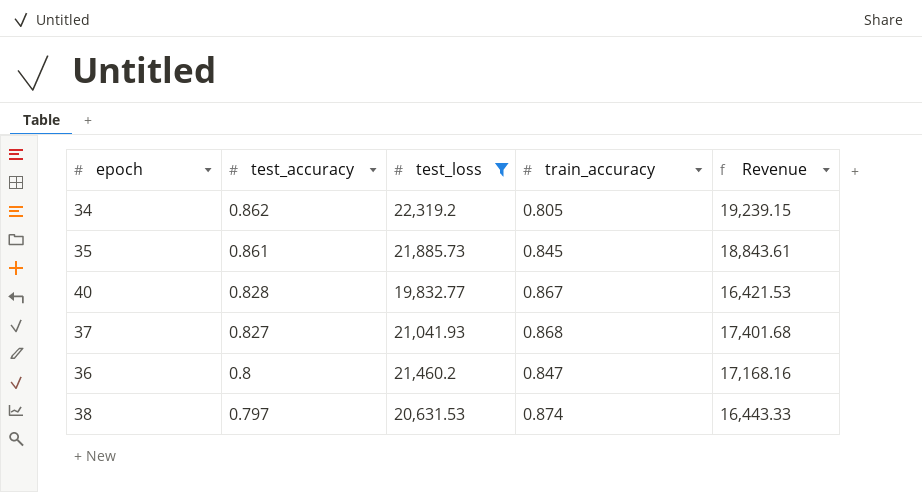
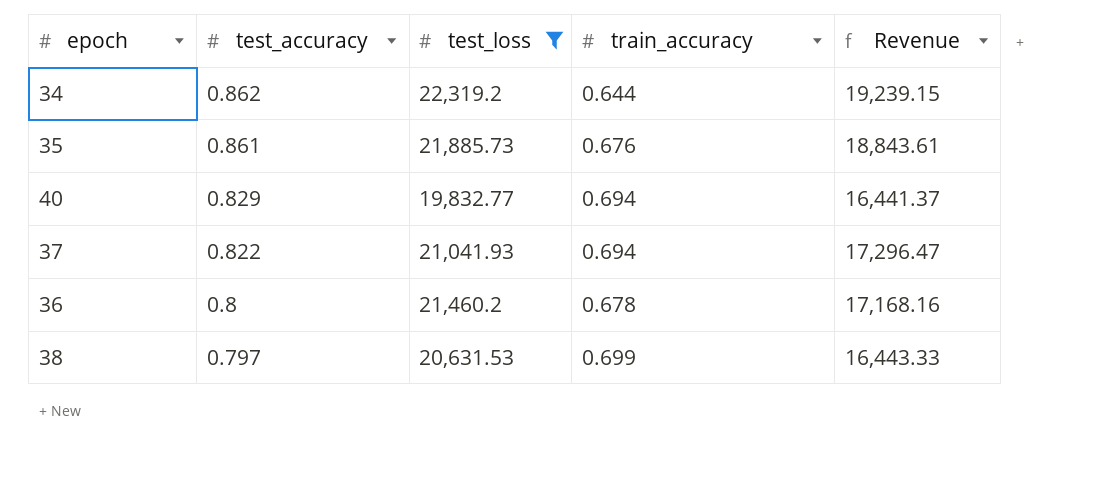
34 | train_accuracy: 0.805 -> 0.644
35 | train_accuracy: 0.845 -> 0.676
40 | test_accuracy: 0.828 -> 0.829
40 | train_accuracy: 0.867 -> 0.694
40 | Revenue: 16,421.53 -> 16,441.37
37 | test_accuracy: 0.827 -> 0.822
37 | train_accuracy: 0.868 -> 0.694
37 | Revenue: 17,401.68 -> 17,296.47
36 | train_accuracy: 0.847 -> 0.678
38 | train_accuracy: 0.874 -> 0.699

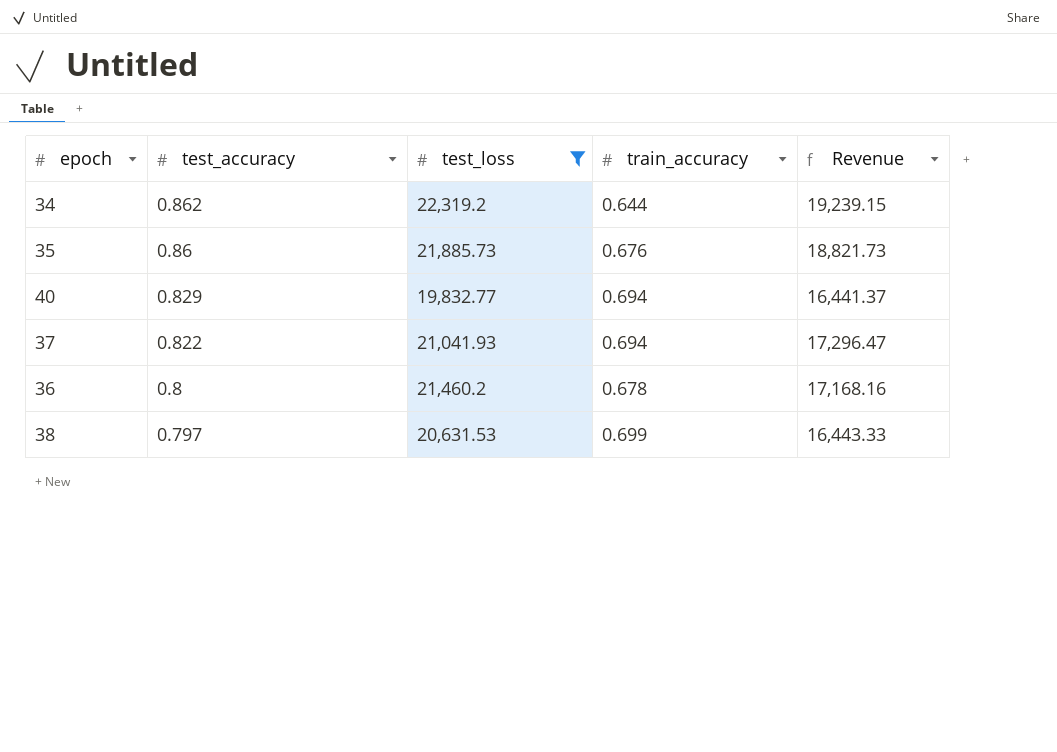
35 | test_accuracy: 0.861 -> 0.86
35 | Revenue: 18,843.61 -> 18,821.73

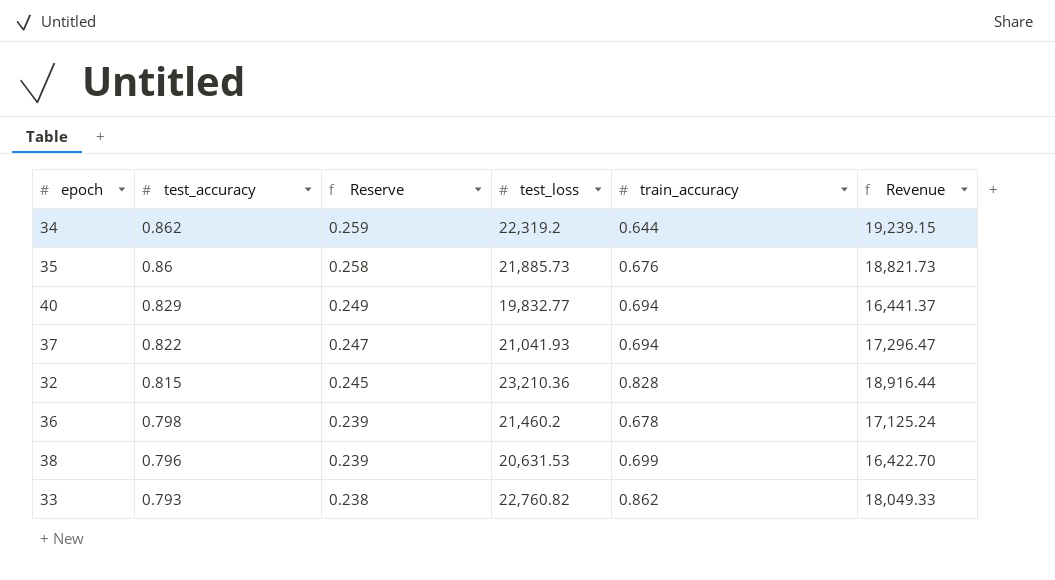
filter: test_loss <= 22,319.2 -> none
column Reserve | formula: none -> [test_accuracy] * 0.3
36 | test_accuracy: 0.8 -> 0.798
36 | Revenue: 17,168.16 -> 17,125.24
38 | test_accuracy: 0.797 -> 0.796
38 | Revenue: 16,443.33 -> 16,422.70

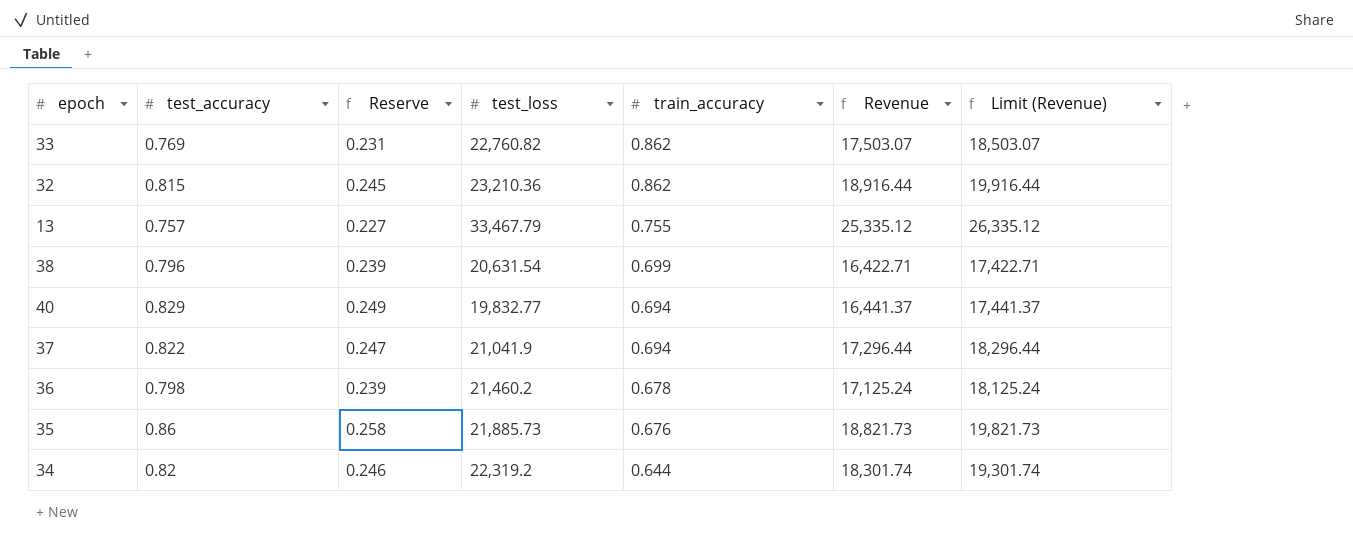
row order: test_accuracy descending -> train_accuracy descending
column Limit (Revenue) | formula: none -> [Revenue] + 1000
33 | test_accuracy: 0.793 -> 0.769
33 | Reserve: 0.238 -> 0.231
33 | Revenue: 18,049.33 -> 17,503.07
32 | train_accuracy: 0.828 -> 0.862
row 13: none -> 0.757 | 0.227 | 33,467.79 | 0.755 | 25,335.12 | 26,335.12
38 | test_loss: 20,631.53 -> 20,631.54
38 | Revenue: 16,422.70 -> 16,422.71
37 | test_loss: 21,041.93 -> 21,041.9
37 | Revenue: 17,296.47 -> 17,296.44
34 | test_accuracy: 0.862 -> 0.82
34 | Reserve: 0.259 -> 0.246
34 | Revenue: 19,239.15 -> 18,301.74

